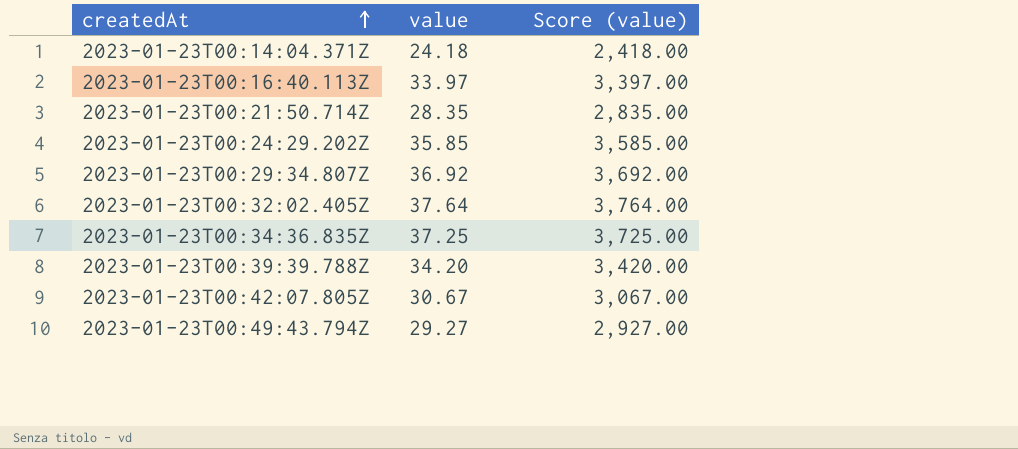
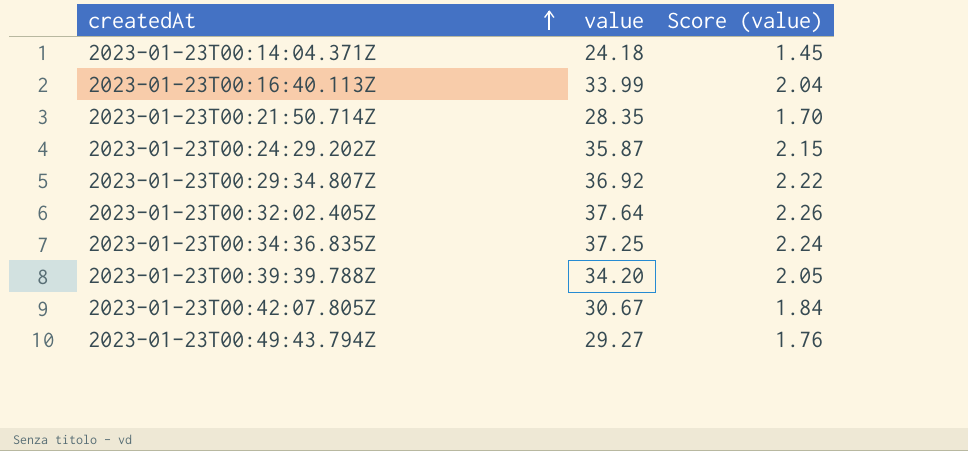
column Score (value) | formula: [value] * 100 -> [value] * 0.06
2023-01-23T00:16:40.113Z | value: 33.97 -> 33.99
2023-01-23T00:24:29.202Z | value: 35.85 -> 35.87

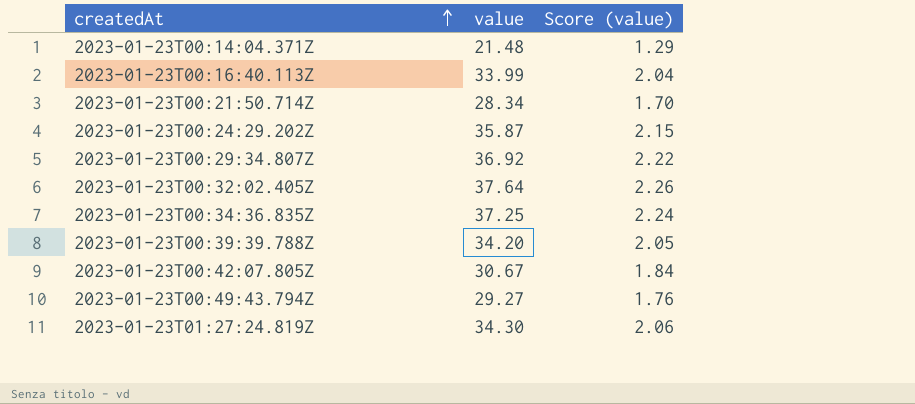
2023-01-23T00:14:04.371Z | value: 24.18 -> 21.48
2023-01-23T00:14:04.371Z | Score (value): 1.45 -> 1.29
2023-01-23T00:21:50.714Z | value: 28.35 -> 28.34
row 2023-01-23T01:27:24.819Z: none -> 34.30 | 2.06

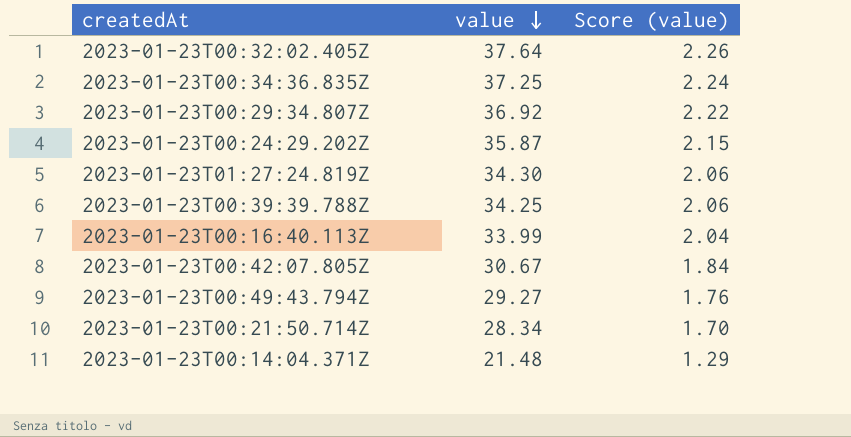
row order: createdAt ascending -> value descending
2023-01-23T00:39:39.788Z | value: 34.20 -> 34.25
2023-01-23T00:39:39.788Z | Score (value): 2.05 -> 2.06

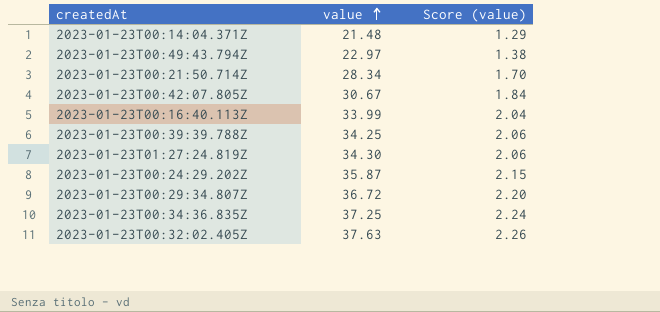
row order: value descending -> value ascending
2023-01-23T00:49:43.794Z | value: 29.27 -> 22.97
2023-01-23T00:49:43.794Z | Score (value): 1.76 -> 1.38
2023-01-23T00:29:34.807Z | value: 36.92 -> 36.72
2023-01-23T00:29:34.807Z | Score (value): 2.22 -> 2.20
2023-01-23T00:32:02.405Z | value: 37.64 -> 37.63

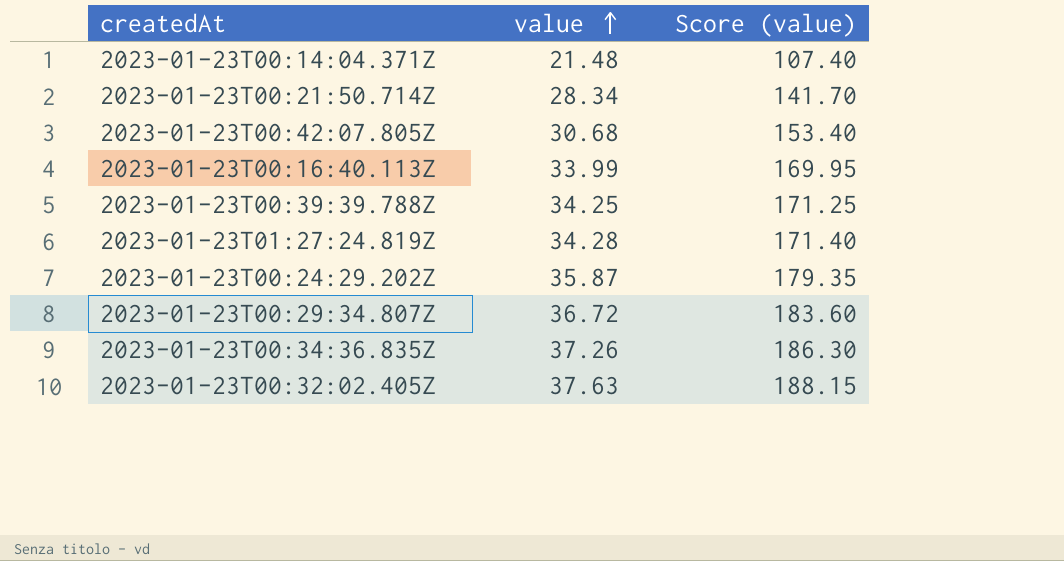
column Score (value) | formula: [value] * 0.06 -> [value] * 5
row 2023-01-23T00:49:43.794Z: 22.97 | 1.38 -> none
2023-01-23T00:42:07.805Z | value: 30.67 -> 30.68
2023-01-23T01:27:24.819Z | value: 34.30 -> 34.28
2023-01-23T00:34:36.835Z | value: 37.25 -> 37.26

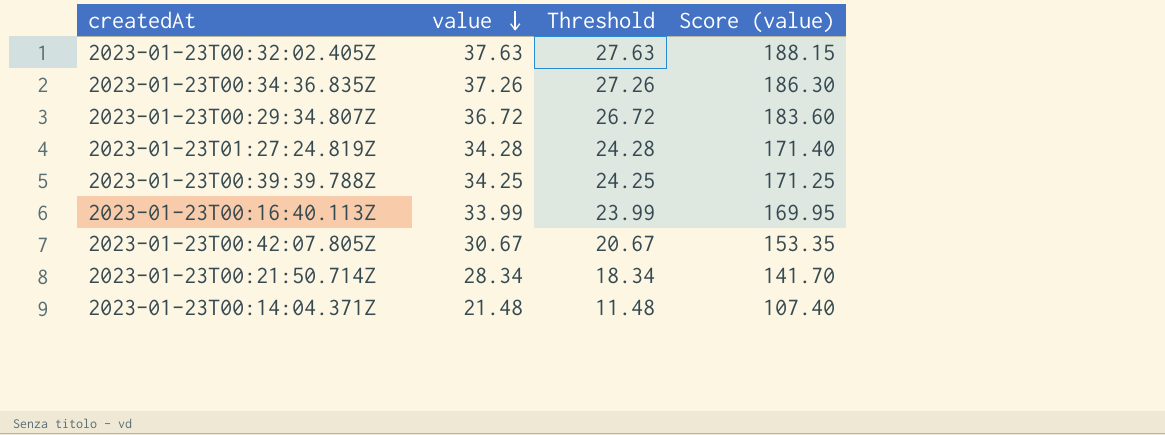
row order: value ascending -> value descending
column Threshold | formula: none -> [value] - 10
row 2023-01-23T00:24:29.202Z: 35.87 | 179.35 -> none
2023-01-23T00:42:07.805Z | value: 30.68 -> 30.67
2023-01-23T00:42:07.805Z | Score (value): 153.40 -> 153.35

